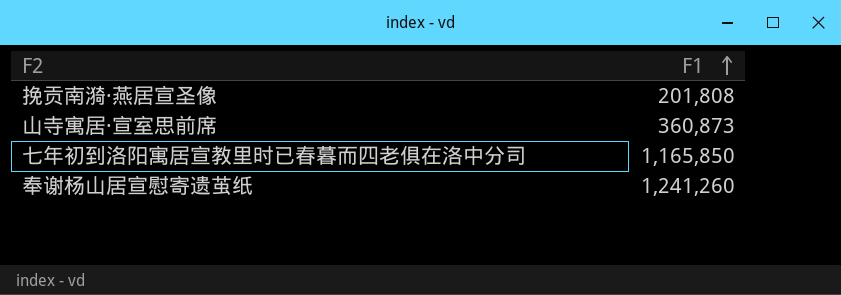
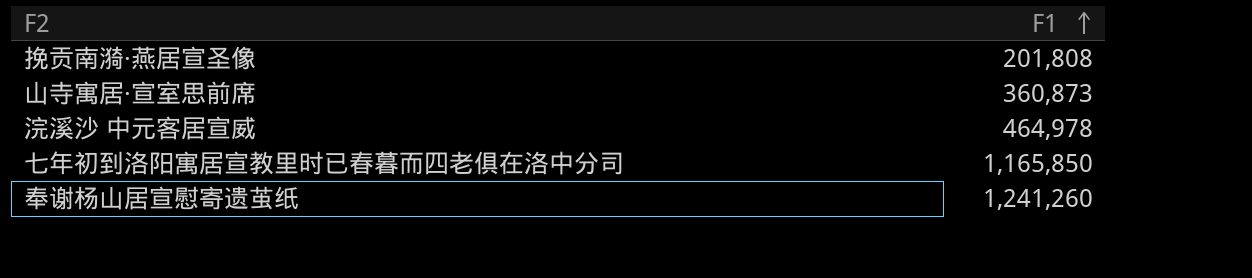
row 浣溪沙 中元客居宣威: none -> 464,978

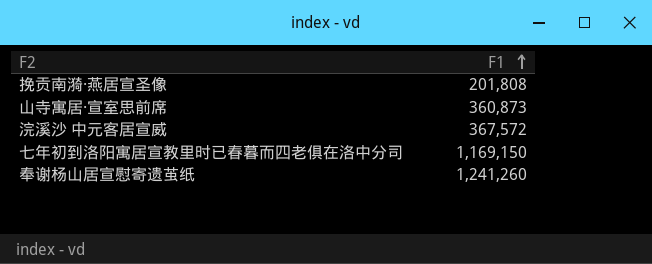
浣溪沙 中元客居宣威 | F1: 464,978 -> 367,572
七年初到洛阳寓居宣教里时已春暮而四老俱在洛中分司 | F1: 1,165,850 -> 1,169,150

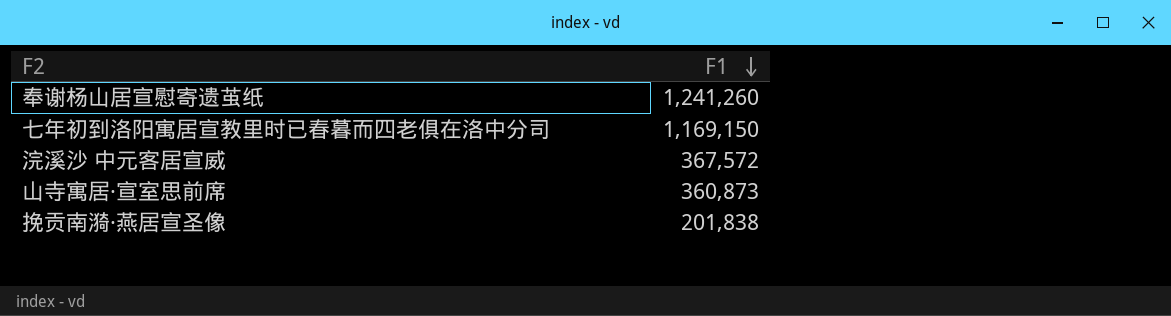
row order: F1 ascending -> F1 descending
挽贡南漪·燕居宣圣像 | F1: 201,808 -> 201,838

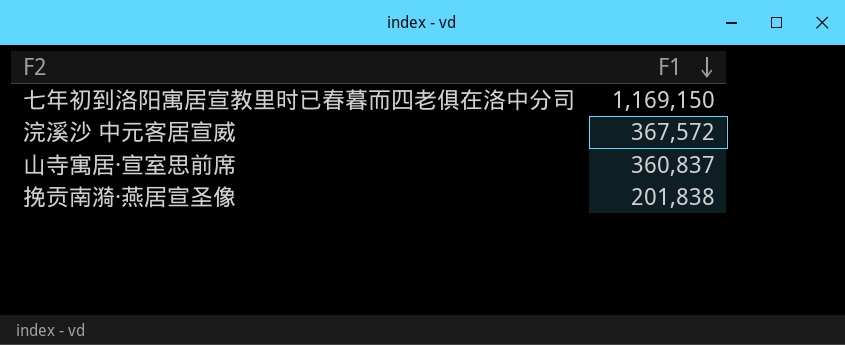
row 奉谢杨山居宣慰寄遗茧纸: 1,241,260 -> none
山寺寓居·宣室思前席 | F1: 360,873 -> 360,837

